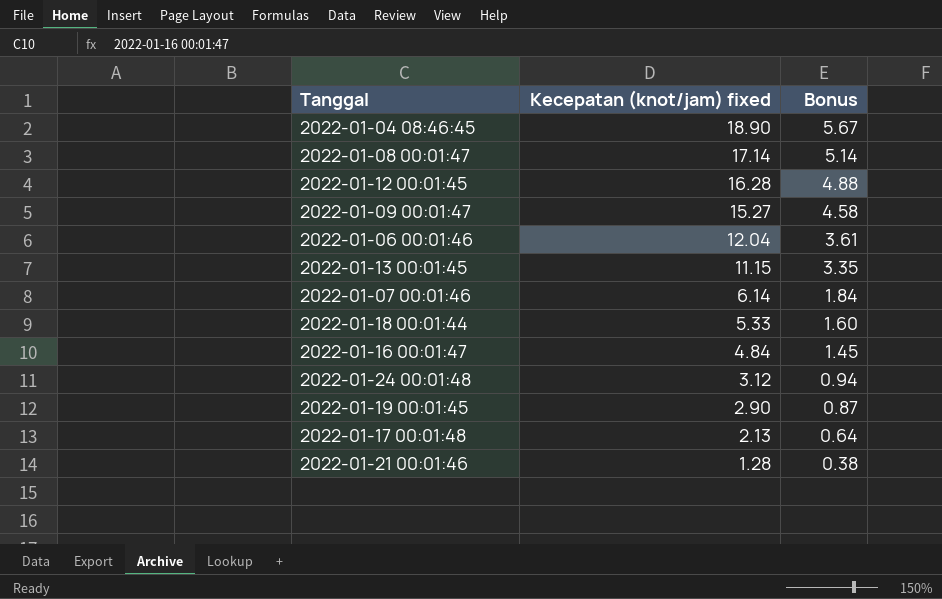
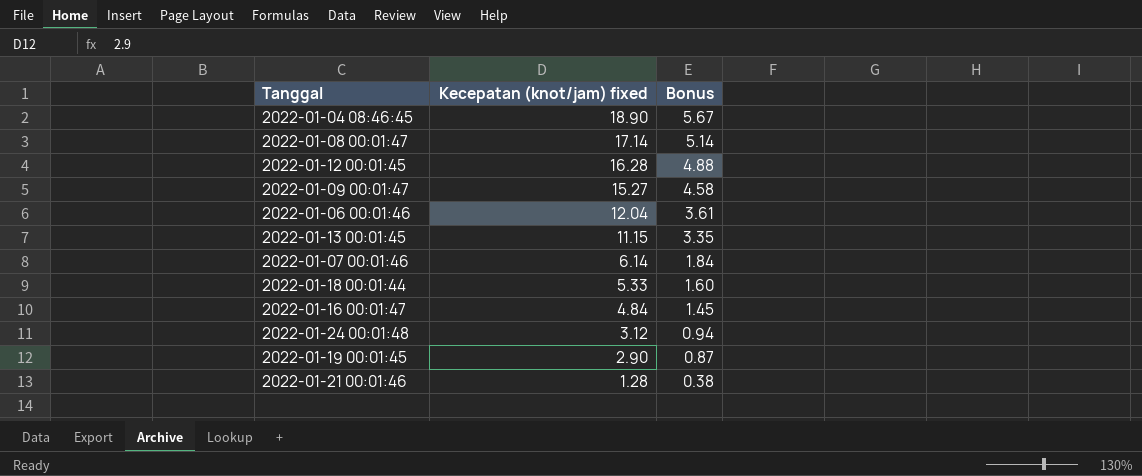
row 2022-01-17 00:01:48: 2.13 | 0.64 -> none

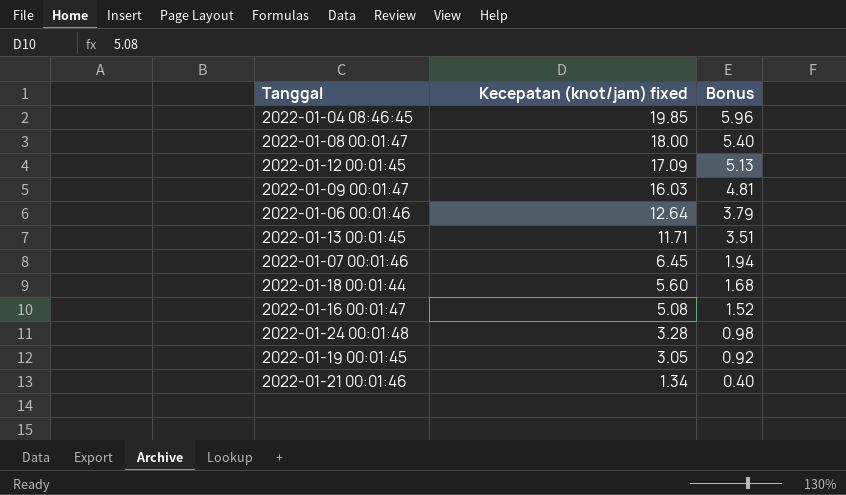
2022-01-04 08:46:45 | Kecepatan (knot/jam) fixed: 18.90 -> 19.85
2022-01-04 08:46:45 | Bonus: 5.67 -> 5.96
2022-01-08 00:01:47 | Kecepatan (knot/jam) fixed: 17.14 -> 18.00
2022-01-08 00:01:47 | Bonus: 5.14 -> 5.40
2022-01-12 00:01:45 | Kecepatan (knot/jam) fixed: 16.28 -> 17.09
2022-01-12 00:01:45 | Bonus: 4.88 -> 5.13
2022-01-09 00:01:47 | Kecepatan (knot/jam) fixed: 15.27 -> 16.03
2022-01-09 00:01:47 | Bonus: 4.58 -> 4.81
2022-01-06 00:01:46 | Kecepatan (knot/jam) fixed: 12.04 -> 12.64
2022-01-06 00:01:46 | Bonus: 3.61 -> 3.79
2022-01-13 00:01:45 | Kecepatan (knot/jam) fixed: 11.15 -> 11.71
2022-01-13 00:01:45 | Bonus: 3.35 -> 3.51
2022-01-07 00:01:46 | Kecepatan (knot/jam) fixed: 6.14 -> 6.45
2022-01-07 00:01:46 | Bonus: 1.84 -> 1.94
2022-01-18 00:01:44 | Kecepatan (knot/jam) fixed: 5.33 -> 5.60
2022-01-18 00:01:44 | Bonus: 1.60 -> 1.68
2022-01-16 00:01:47 | Kecepatan (knot/jam) fixed: 4.84 -> 5.08
2022-01-16 00:01:47 | Bonus: 1.45 -> 1.52
2022-01-24 00:01:48 | Kecepatan (knot/jam) fixed: 3.12 -> 3.28
2022-01-24 00:01:48 | Bonus: 0.94 -> 0.98
2022-01-19 00:01:45 | Kecepatan (knot/jam) fixed: 2.90 -> 3.05
2022-01-19 00:01:45 | Bonus: 0.87 -> 0.92
2022-01-21 00:01:46 | Kecepatan (knot/jam) fixed: 1.28 -> 1.34
2022-01-21 00:01:46 | Bonus: 0.38 -> 0.40

